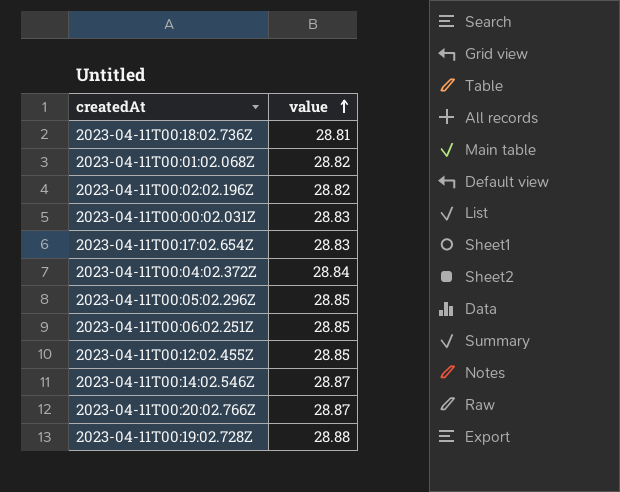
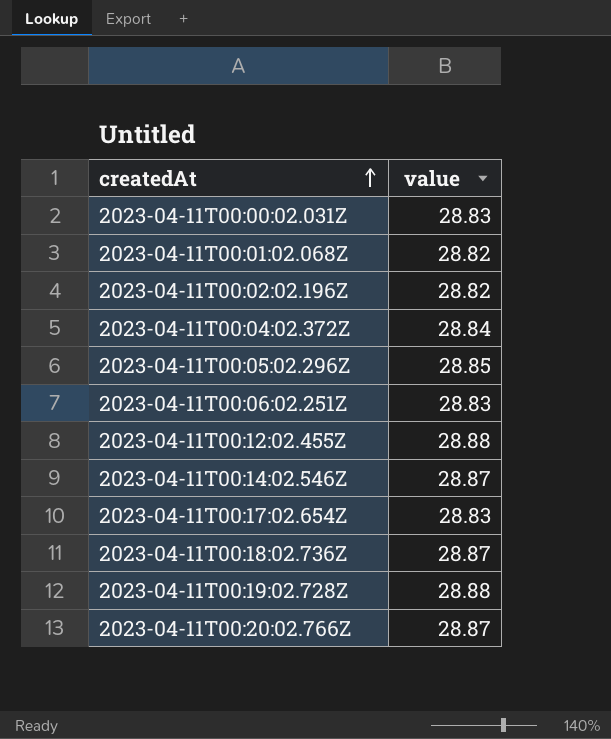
row order: value ascending -> createdAt ascending
2023-04-11T00:06:02.251Z | value: 28.85 -> 28.83
2023-04-11T00:12:02.455Z | value: 28.85 -> 28.88
2023-04-11T00:18:02.736Z | value: 28.81 -> 28.87

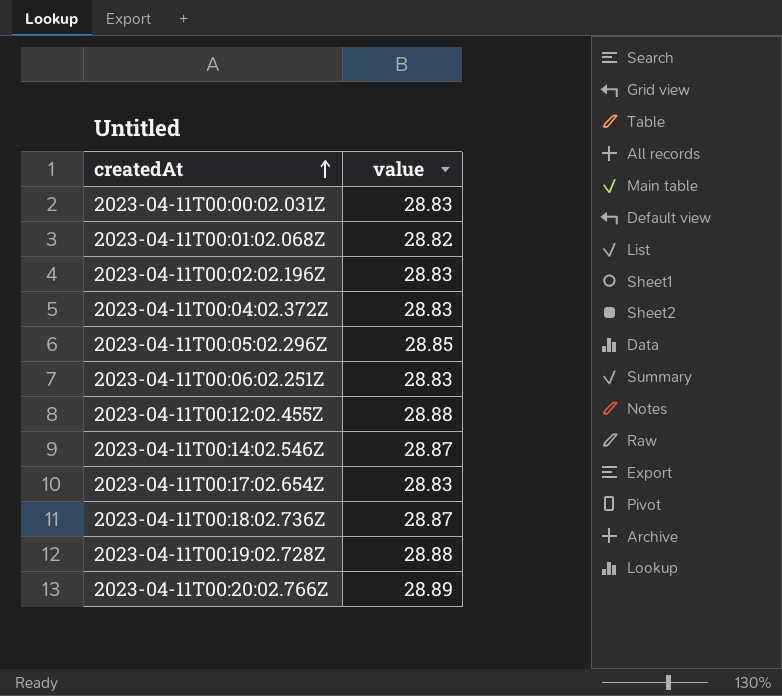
2023-04-11T00:02:02.196Z | value: 28.82 -> 28.83
2023-04-11T00:04:02.372Z | value: 28.84 -> 28.83
2023-04-11T00:20:02.766Z | value: 28.87 -> 28.89

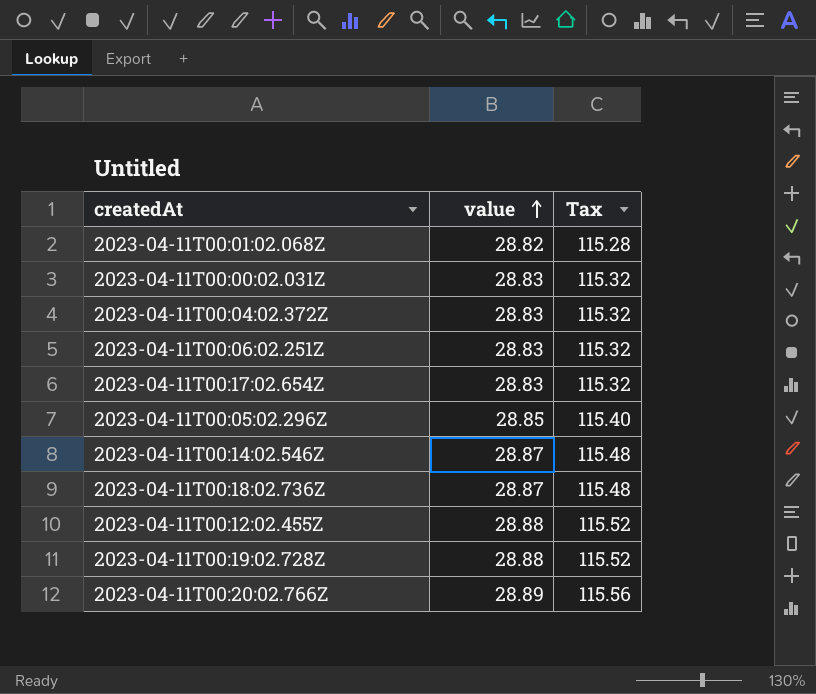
row order: createdAt ascending -> value ascending
column Tax | formula: none -> [value] * 4
row 2023-04-11T00:02:02.196Z: 28.83 -> none

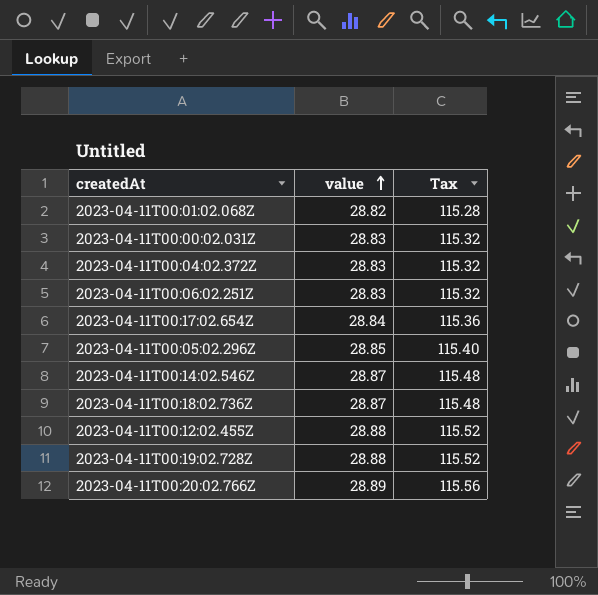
2023-04-11T00:17:02.654Z | value: 28.83 -> 28.84
2023-04-11T00:17:02.654Z | Tax: 115.32 -> 115.36

